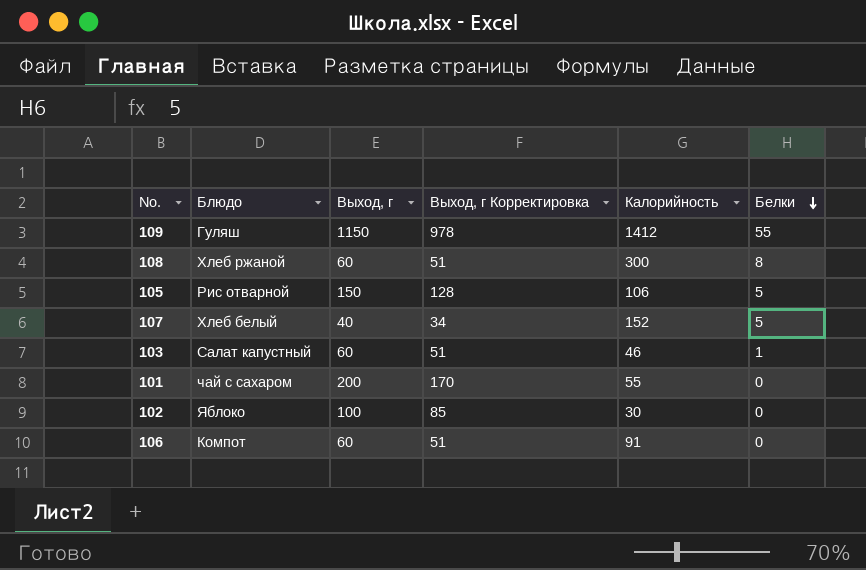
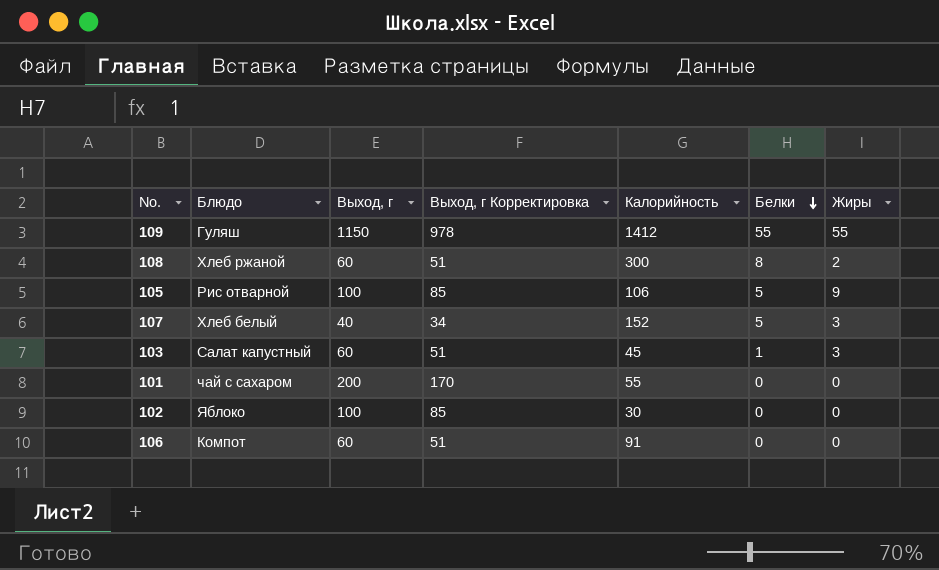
column Жиры | position: none -> 7
105 | Выход, г: 150 -> 100
105 | Выход, г Корректировка: 128 -> 85
103 | Калорийность: 46 -> 45

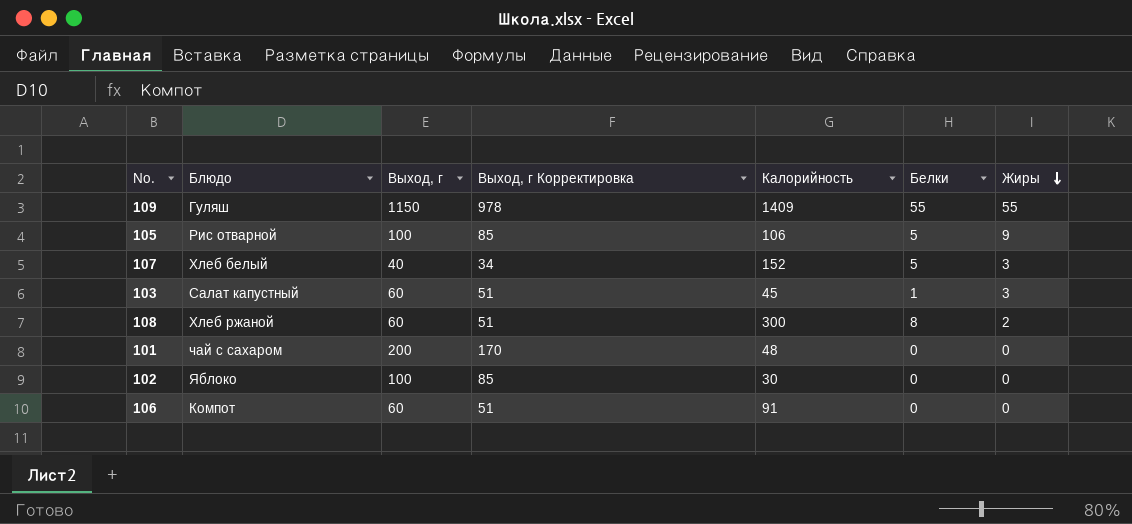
row order: Белки descending -> Жиры descending
109 | Калорийность: 1412 -> 1409
101 | Калорийность: 55 -> 48

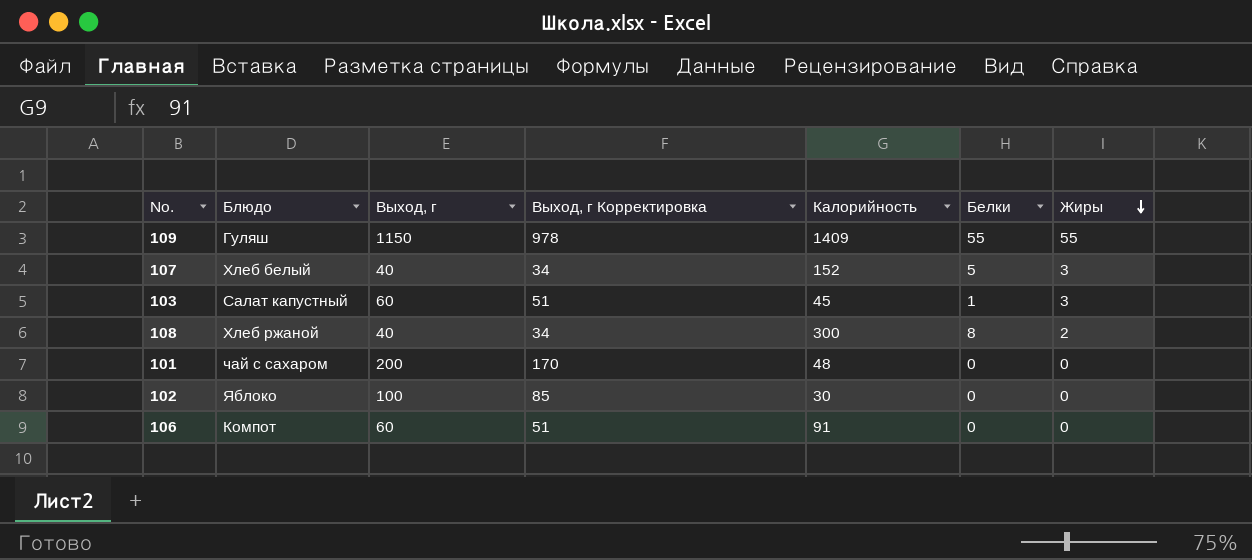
row 105: Рис отварной | 100 | 85 | 106 | 5 | 9 -> none
108 | Выход, г: 60 -> 40
108 | Выход, г Корректировка: 51 -> 34

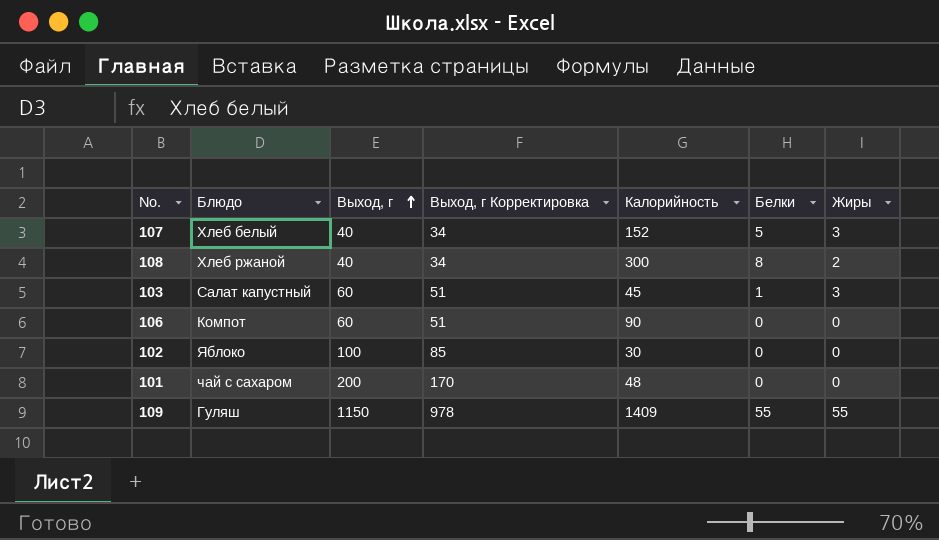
row order: Жиры descending -> Выход, г ascending
106 | Калорийность: 91 -> 90

